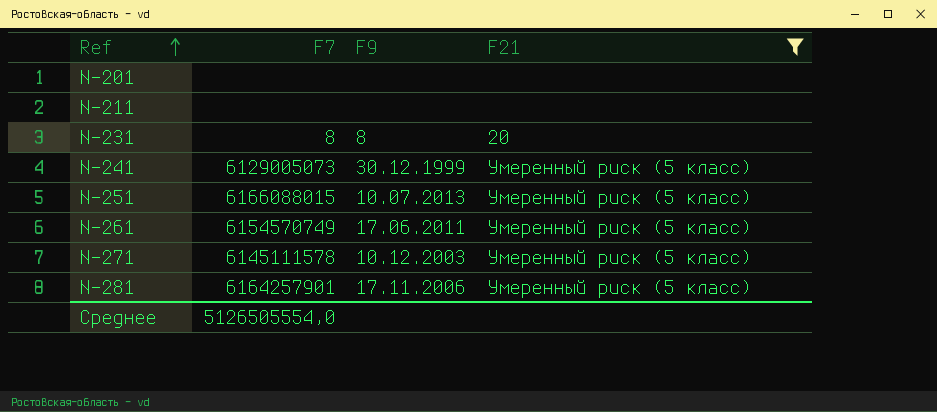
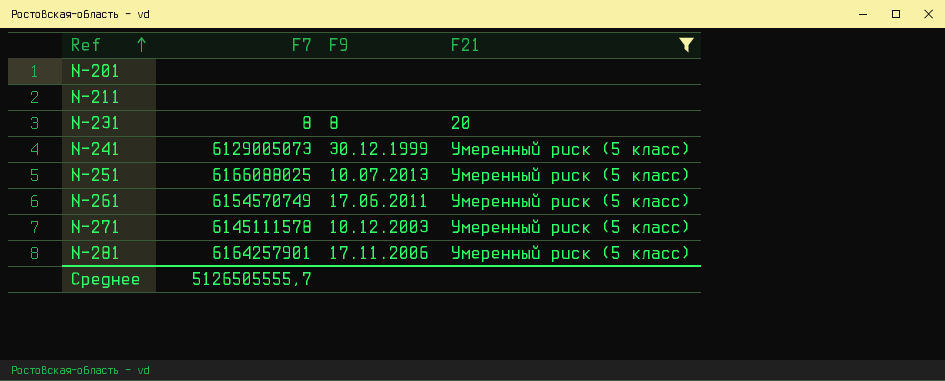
N-251 | F7: 6166088015 -> 6166088025
Среднее | F7: 5126505554,0 -> 5126505555,7

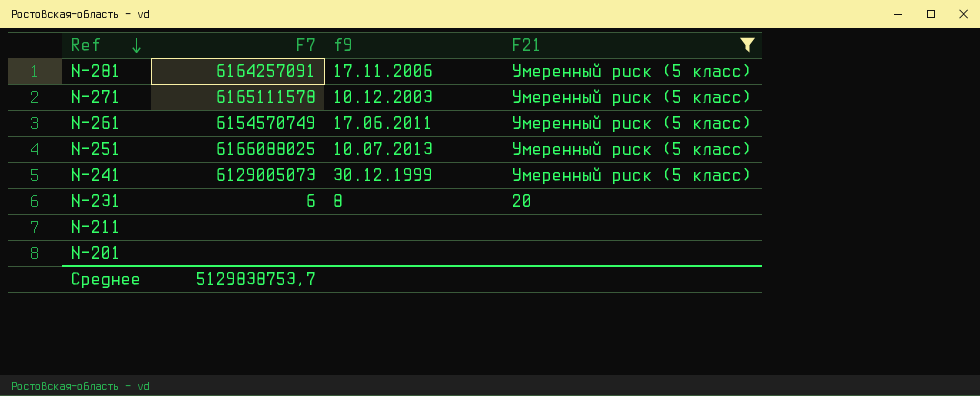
row order: Ref ascending -> Ref descending
column name: F9 -> f9
N-281 | F7: 6164257901 -> 6164257091
N-271 | F7: 6145111578 -> 6165111578
N-231 | F7: 8 -> 6
Среднее | F7: 5126505555,7 -> 5129838753,7

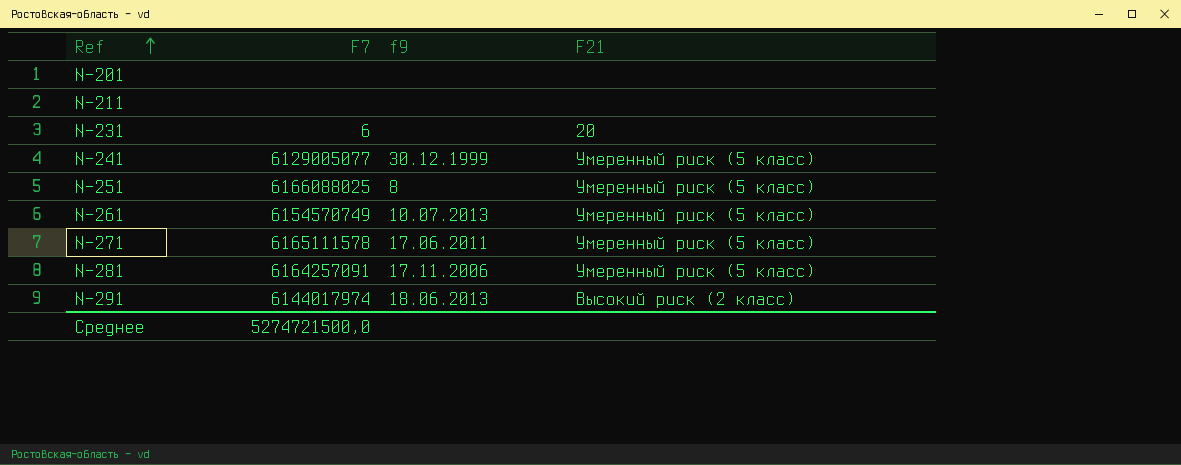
filter: F21 != Высокий риск (2 класс) -> none
row order: Ref descending -> Ref ascending
N-231 | f9: 8 -> none
N-241 | F7: 6129005073 -> 6129005077
N-251 | f9: 10.07.2013 -> 8
N-261 | f9: 17.06.2011 -> 10.07.2013
N-271 | f9: 10.12.2003 -> 17.06.2011
Среднее | F7: 5129838753,7 -> 5274721500,0

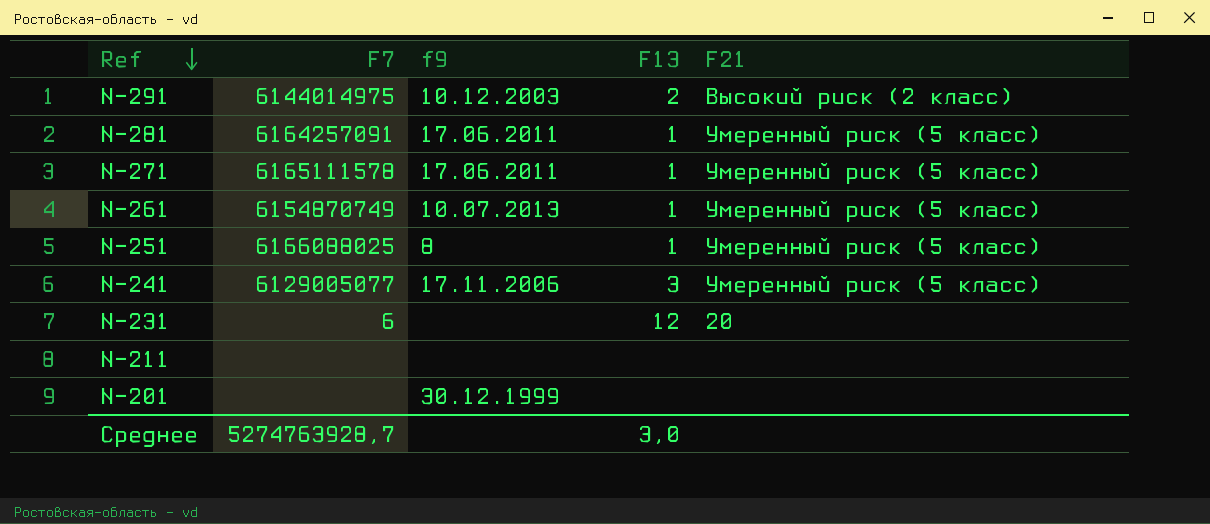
row order: Ref ascending -> Ref descending
column F13 | position: none -> 4
N-291 | F7: 6144017974 -> 6144014975
N-291 | f9: 18.06.2013 -> 10.12.2003
N-281 | f9: 17.11.2006 -> 17.06.2011
N-261 | F7: 6154570749 -> 6154870749
N-241 | f9: 30.12.1999 -> 17.11.2006
N-201 | f9: none -> 30.12.1999
Среднее | F7: 5274721500,0 -> 5274763928,7

